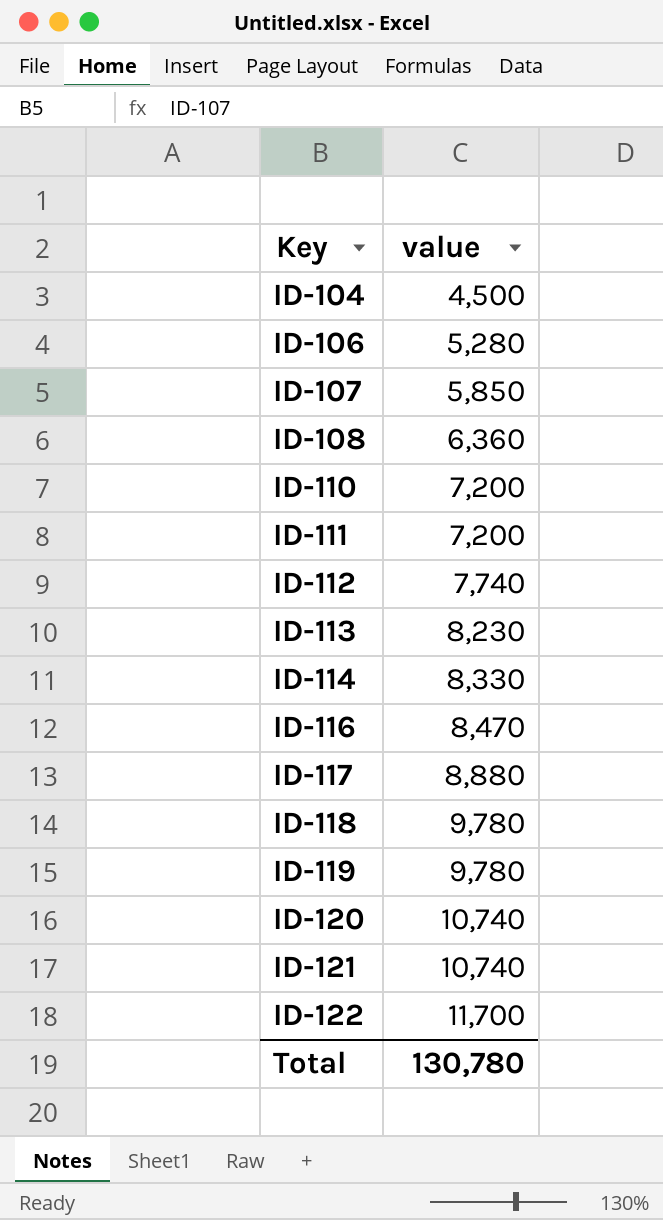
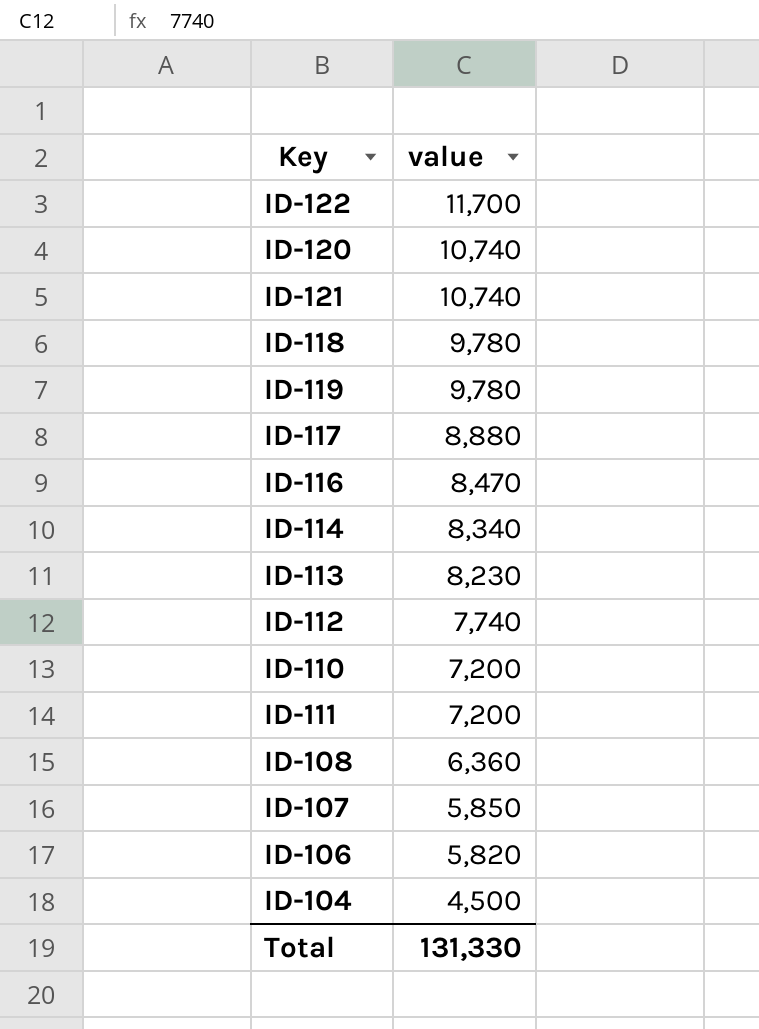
row order: Key ascending -> value descending
ID-114 | value: 8,330 -> 8,340
ID-106 | value: 5,280 -> 5,820
Total | value: 130,780 -> 131,330

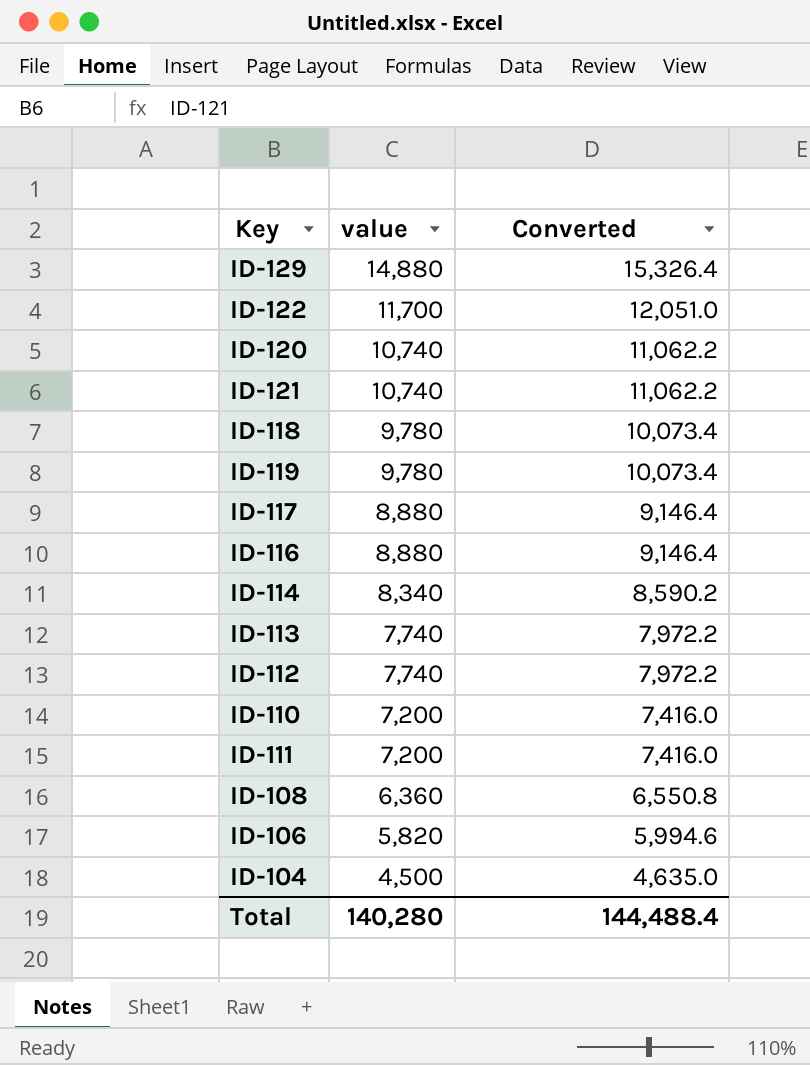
column Converted | formula: none -> [value] * 1.03
row ID-107: 5,850 -> none
row ID-129: none -> 14,880 | 15,326.4
ID-116 | value: 8,470 -> 8,880
ID-113 | value: 8,230 -> 7,740
Total | value: 131,330 -> 140,280

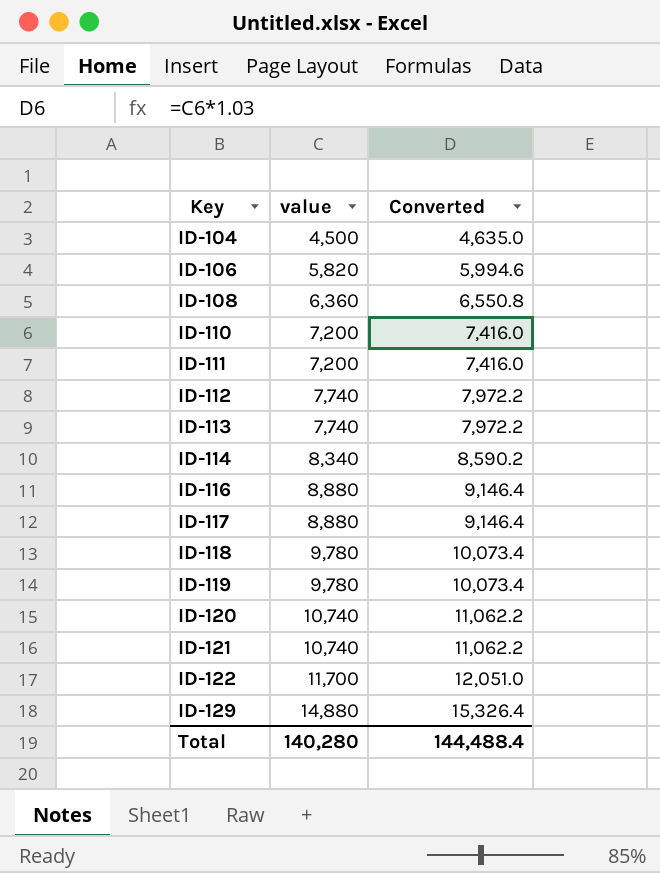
row order: value descending -> Key ascending

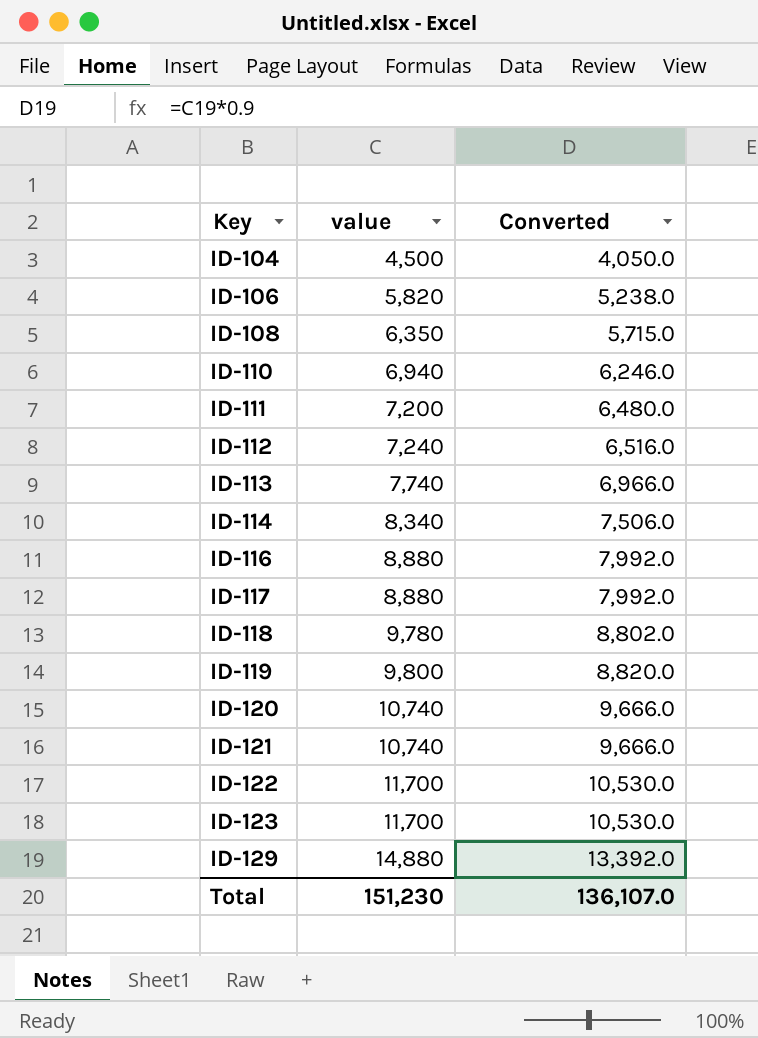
column Converted | formula: [value] * 1.03 -> [value] * 0.9
ID-108 | value: 6,360 -> 6,350
ID-110 | value: 7,200 -> 6,940
ID-112 | value: 7,740 -> 7,240
ID-119 | value: 9,780 -> 9,800
row ID-123: none -> 11,700 | 10,530.0
Total | value: 140,280 -> 151,230
Total | Converted: 144,488.4 -> 136,107.0

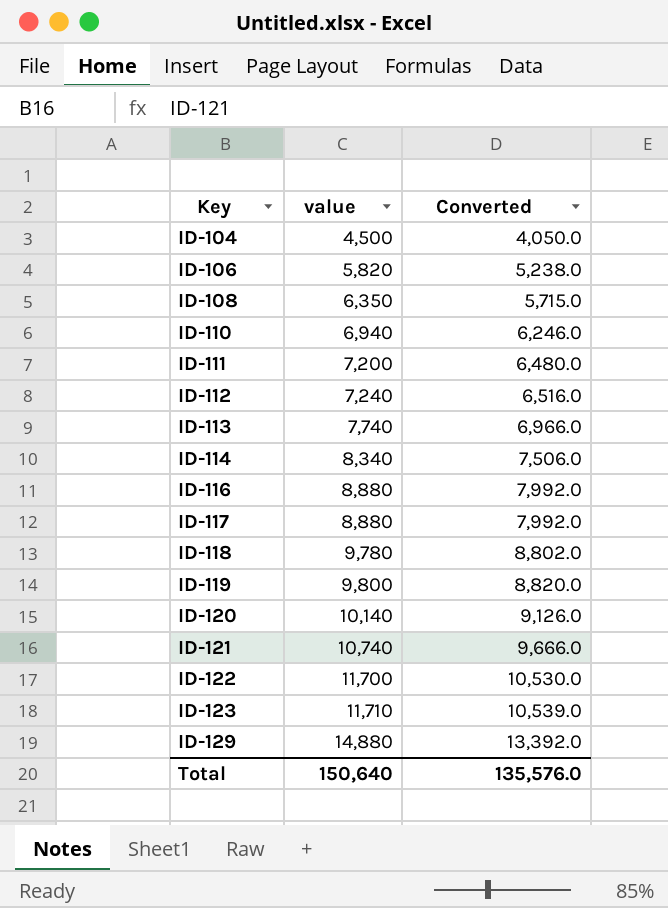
ID-120 | value: 10,740 -> 10,140
ID-120 | Converted: 9,666.0 -> 9,126.0
ID-123 | value: 11,700 -> 11,710
ID-123 | Converted: 10,530.0 -> 10,539.0
Total | value: 151,230 -> 150,640
Total | Converted: 136,107.0 -> 135,576.0

